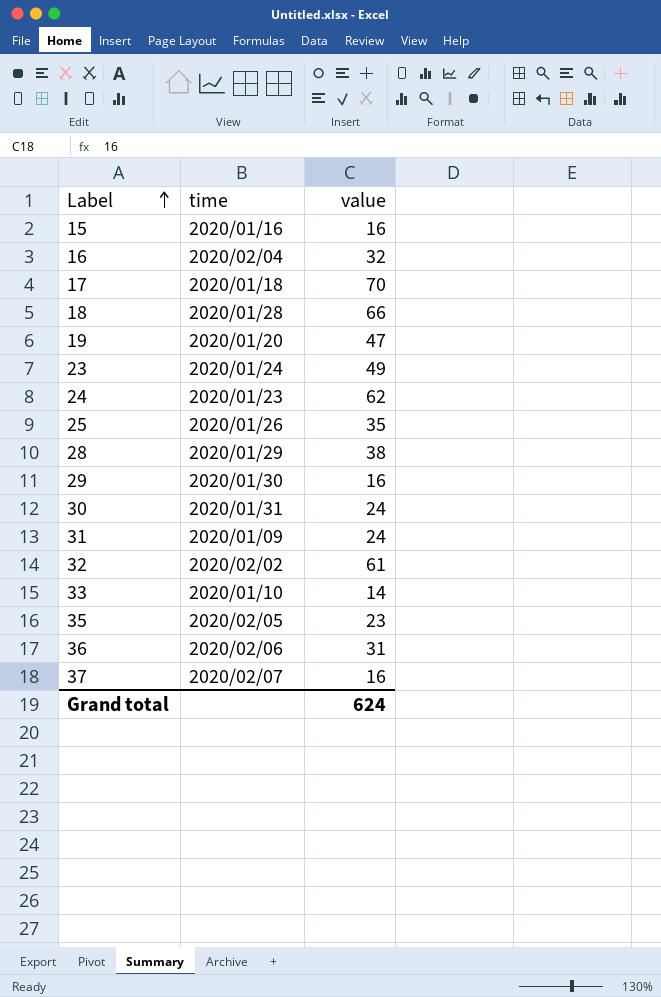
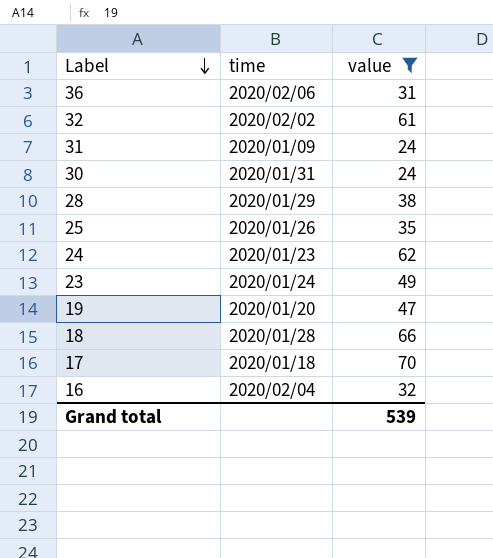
filter: none -> value >= 24
row order: Label ascending -> Label descending
Grand total | value: 624 -> 539

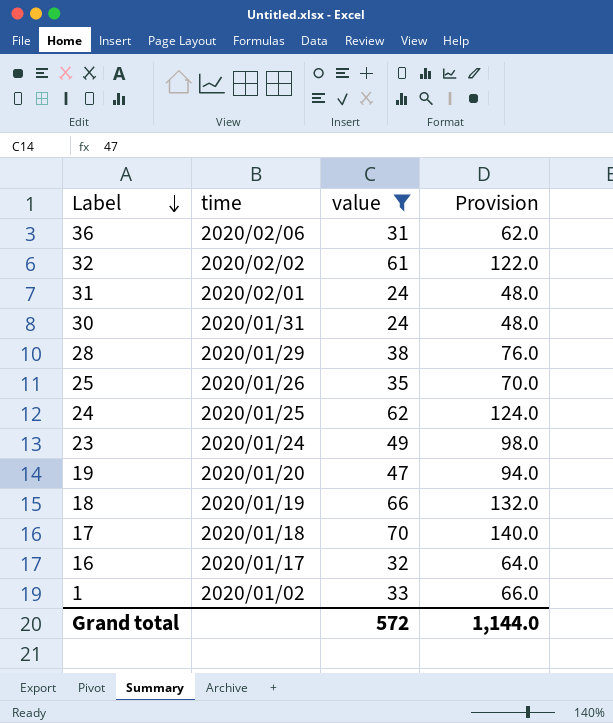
column Provision | formula: none -> [value] * 2
31 | time: 2020/01/09 -> 2020/02/01
24 | time: 2020/01/23 -> 2020/01/25
18 | time: 2020/01/28 -> 2020/01/19
16 | time: 2020/02/04 -> 2020/01/17
row 1: none -> 2020/01/02 | 33 | 66.0
Grand total | value: 539 -> 572

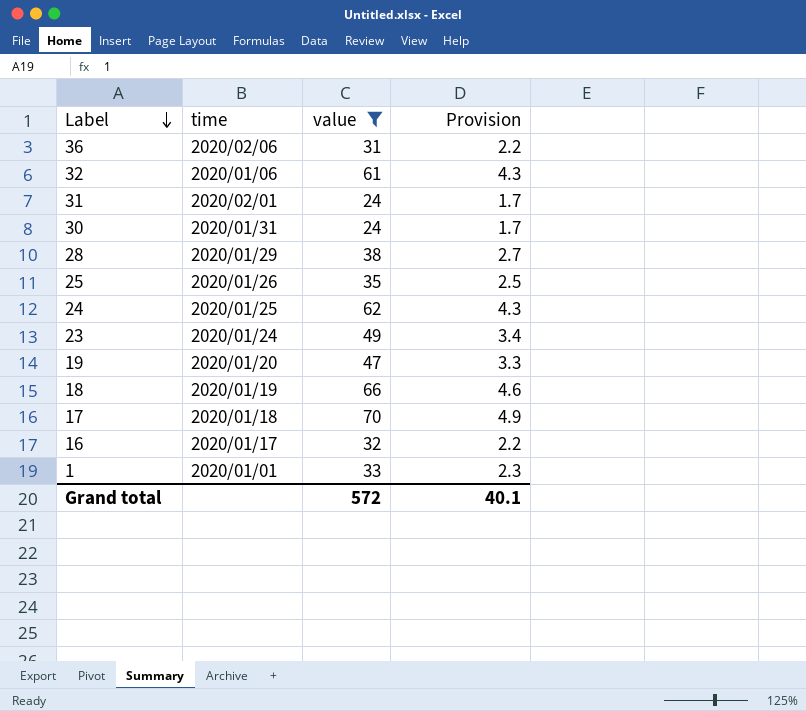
column Provision | formula: [value] * 2 -> [value] * 0.07
32 | time: 2020/02/02 -> 2020/01/06
1 | time: 2020/01/02 -> 2020/01/01
Grand total | Provision: 1,144.0 -> 40.1

